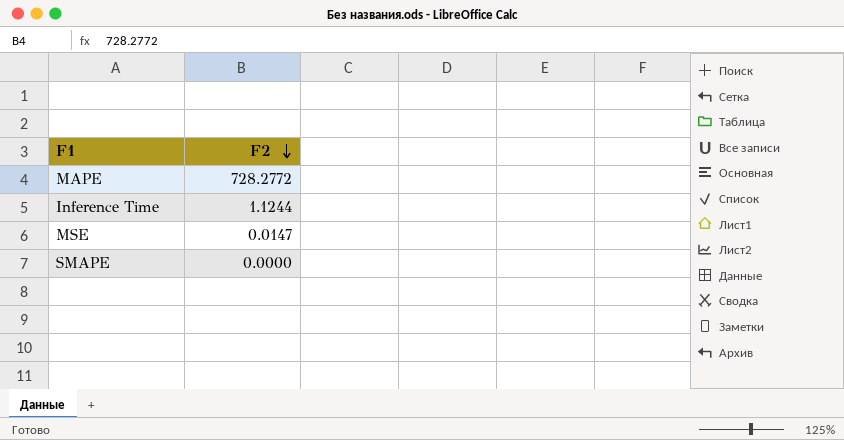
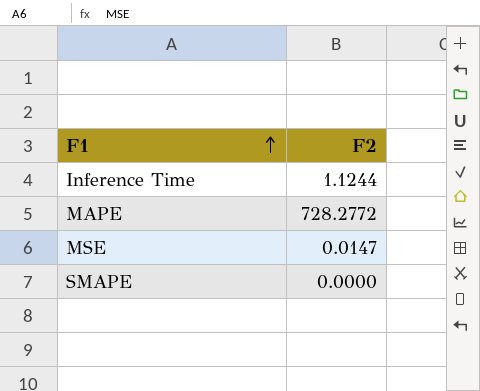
row order: F2 descending -> F1 ascending

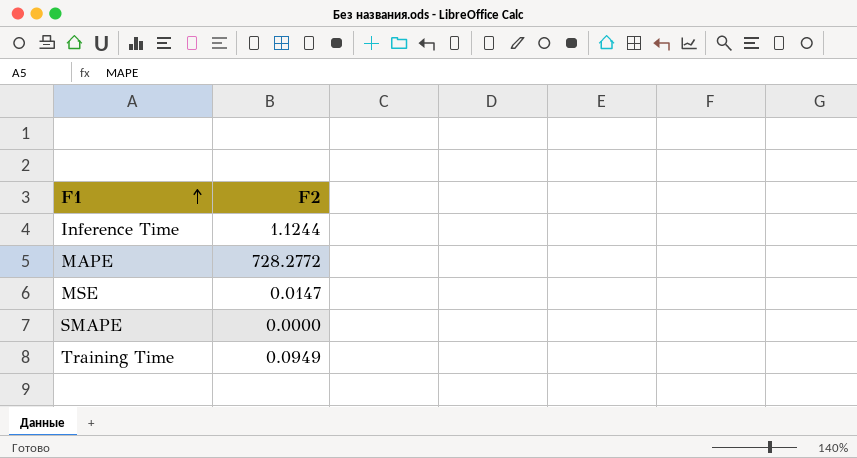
row Training Time: none -> 0.0949

